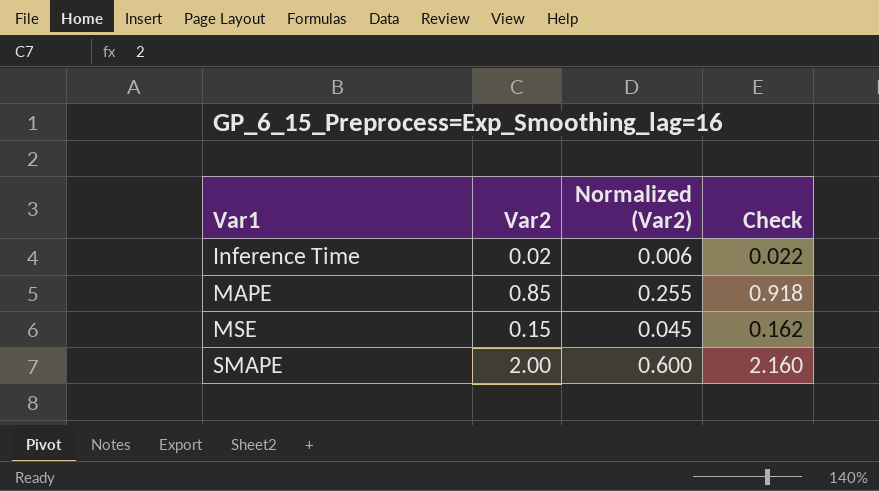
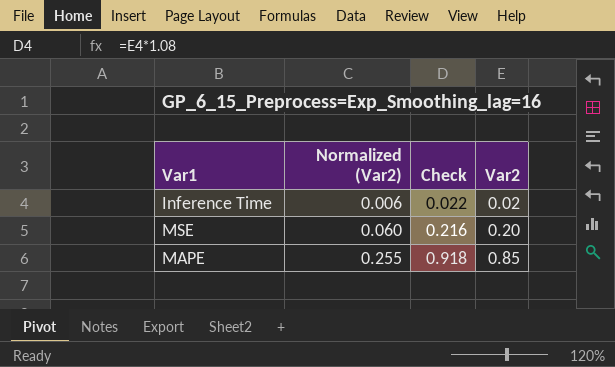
row order: Var1 ascending -> Normalized (Var2) ascending
column Var2 | position: 2 -> 4
row SMAPE: 2.00 | 0.600 | 2.160 -> none
MSE | Normalized (Var2): 0.045 -> 0.060
MSE | Check: 0.162 -> 0.216
MSE | Var2: 0.15 -> 0.20

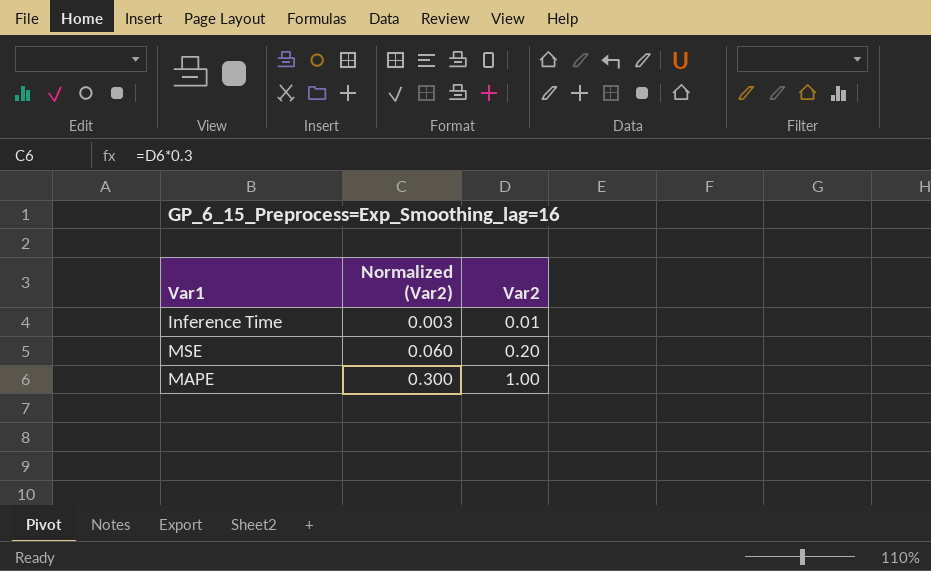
column Check | formula: [Var2] * 1.08 -> none
Inference Time | Normalized (Var2): 0.006 -> 0.003
Inference Time | Var2: 0.02 -> 0.01
MAPE | Normalized (Var2): 0.255 -> 0.300
MAPE | Var2: 0.85 -> 1.00

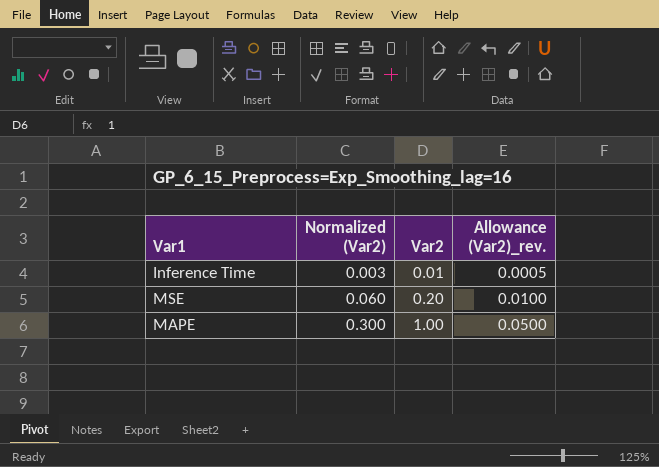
column Allowance (Var2)_rev. | formula: none -> [Var2] * 0.05

